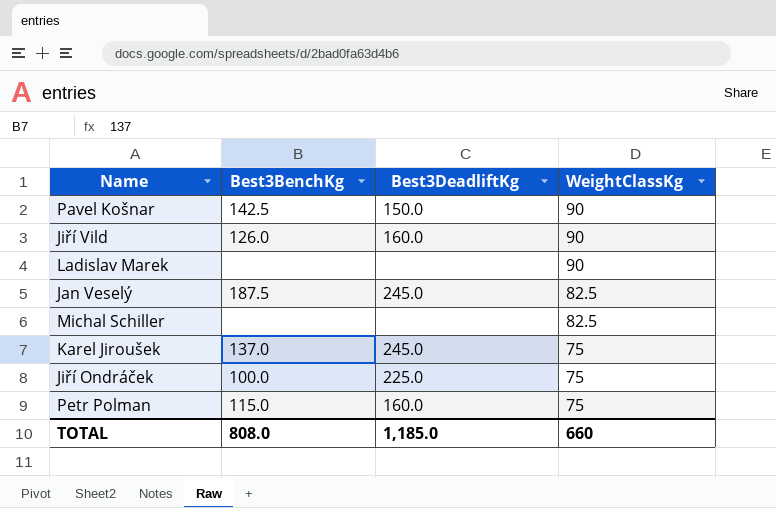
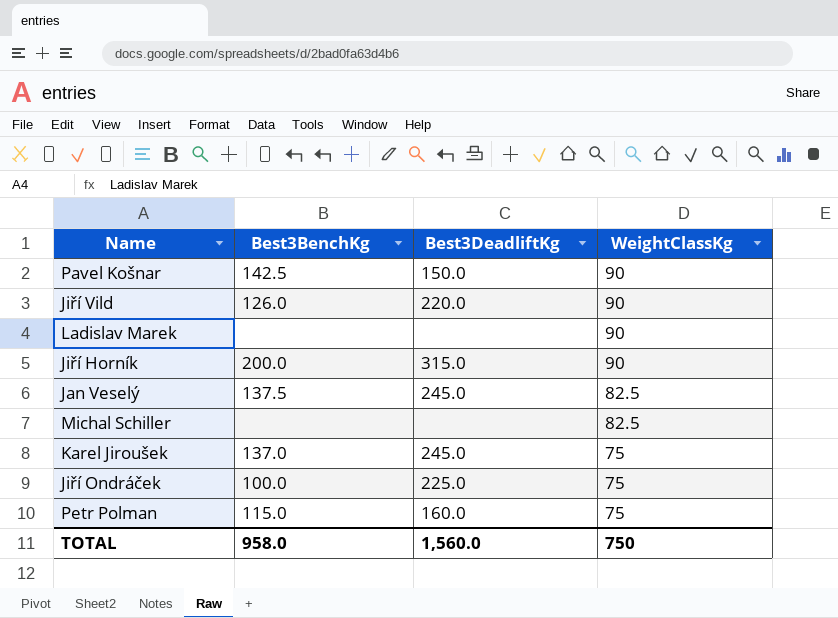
Jiří Vild | Best3DeadliftKg: 160.0 -> 220.0
row Jiří Horník: none -> 200.0 | 315.0 | 90
Jan Veselý | Best3BenchKg: 187.5 -> 137.5
TOTAL | Best3BenchKg: 808.0 -> 958.0
TOTAL | Best3DeadliftKg: 1,185.0 -> 1,560.0
TOTAL | WeightClassKg: 660 -> 750

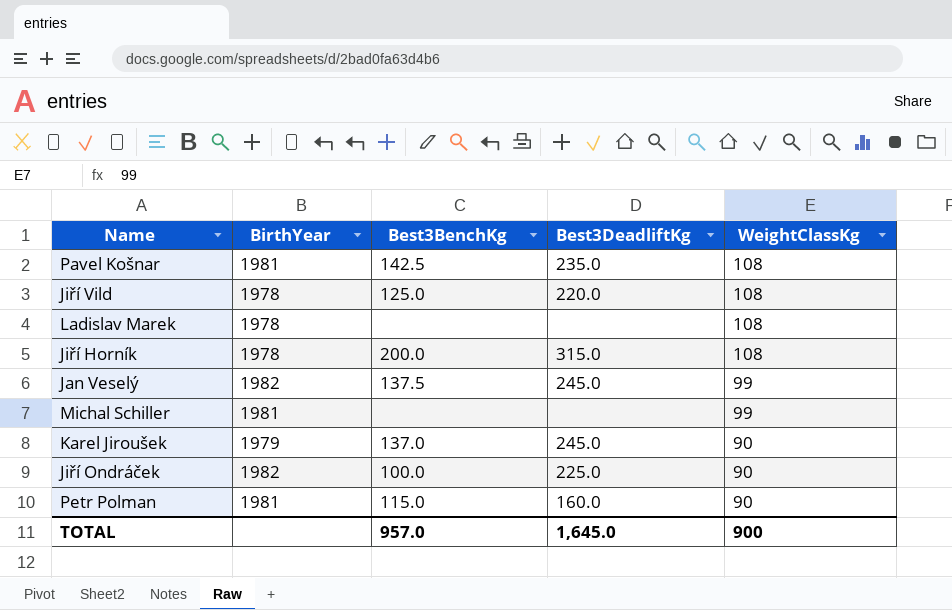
column BirthYear | position: none -> 2
Pavel Košnar | Best3DeadliftKg: 150.0 -> 235.0
Pavel Košnar | WeightClassKg: 90 -> 108
Jiří Vild | Best3BenchKg: 126.0 -> 125.0
Jiří Vild | WeightClassKg: 90 -> 108
Ladislav Marek | WeightClassKg: 90 -> 108
Jiří Horník | WeightClassKg: 90 -> 108
Jan Veselý | WeightClassKg: 82.5 -> 99
Michal Schiller | WeightClassKg: 82.5 -> 99
Karel Jiroušek | WeightClassKg: 75 -> 90
Jiří Ondráček | WeightClassKg: 75 -> 90
Petr Polman | WeightClassKg: 75 -> 90
TOTAL | Best3BenchKg: 958.0 -> 957.0
TOTAL | Best3DeadliftKg: 1,560.0 -> 1,645.0
TOTAL | WeightClassKg: 750 -> 900

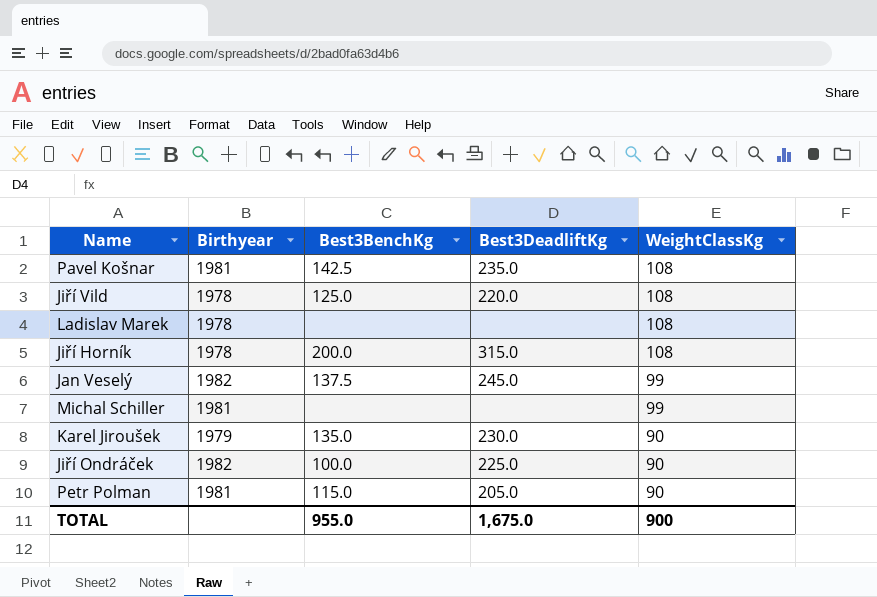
column name: BirthYear -> Birthyear
Karel Jiroušek | Best3BenchKg: 137.0 -> 135.0
Karel Jiroušek | Best3DeadliftKg: 245.0 -> 230.0
Petr Polman | Best3DeadliftKg: 160.0 -> 205.0
TOTAL | Best3BenchKg: 957.0 -> 955.0
TOTAL | Best3DeadliftKg: 1,645.0 -> 1,675.0

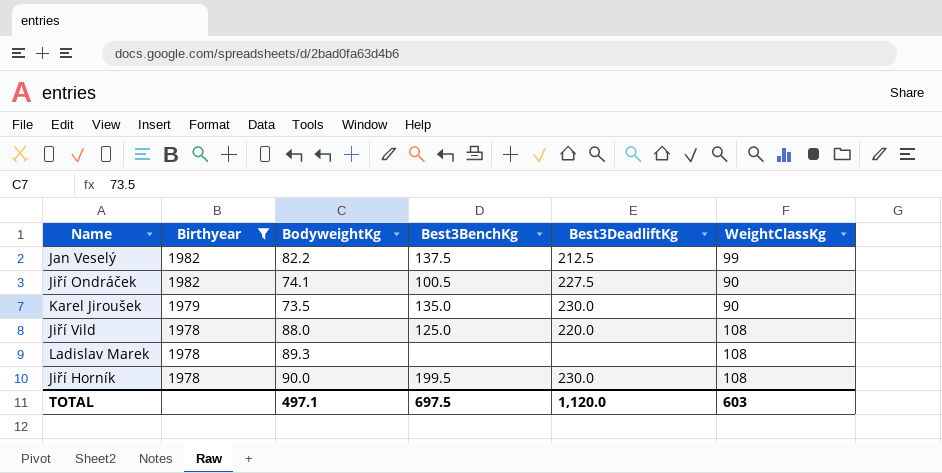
filter: none -> Birthyear != 1981
row order: WeightClassKg descending -> Birthyear descending
column BodyweightKg | position: none -> 3
Jan Veselý | Best3DeadliftKg: 245.0 -> 212.5
Jiří Ondráček | Best3BenchKg: 100.0 -> 100.5
Jiří Ondráček | Best3DeadliftKg: 225.0 -> 227.5
Jiří Horník | Best3BenchKg: 200.0 -> 199.5
Jiří Horník | Best3DeadliftKg: 315.0 -> 230.0
TOTAL | Best3BenchKg: 955.0 -> 697.5
TOTAL | Best3DeadliftKg: 1,675.0 -> 1,120.0
TOTAL | WeightClassKg: 900 -> 603

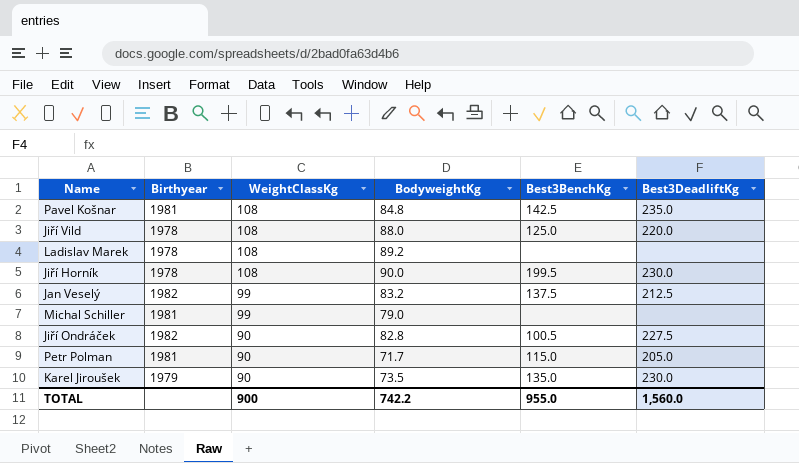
filter: Birthyear != 1981 -> none
row order: Birthyear descending -> WeightClassKg descending
column WeightClassKg | position: 6 -> 3
Ladislav Marek | BodyweightKg: 89.3 -> 89.2
Jan Veselý | BodyweightKg: 82.2 -> 83.2
Jiří Ondráček | BodyweightKg: 74.1 -> 82.8
TOTAL | WeightClassKg: 603 -> 900
TOTAL | BodyweightKg: 497.1 -> 742.2
TOTAL | Best3BenchKg: 697.5 -> 955.0
TOTAL | Best3DeadliftKg: 1,120.0 -> 1,560.0

